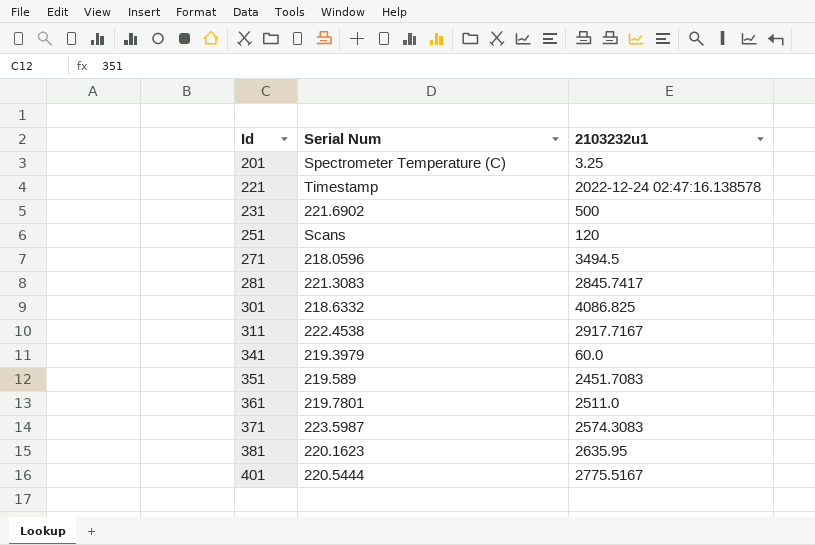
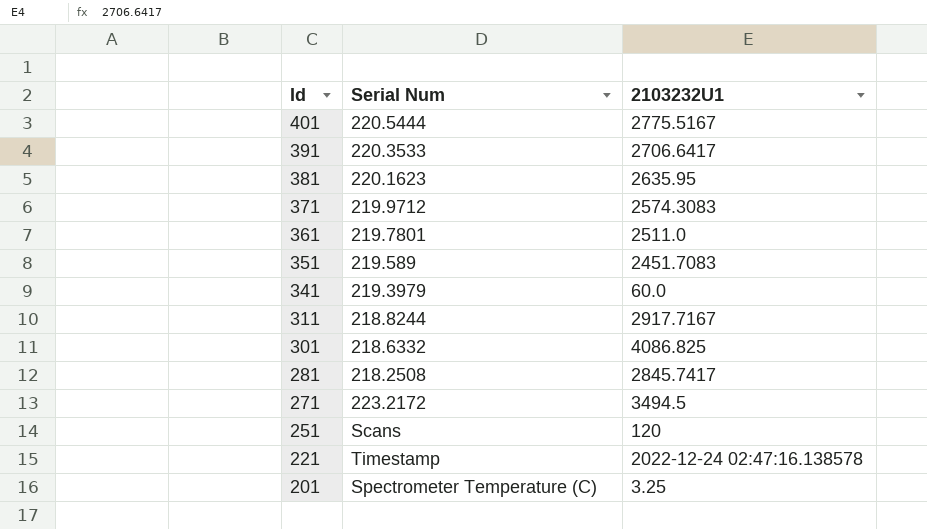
row order: Id ascending -> Id descending
column name: 2103232u1 -> 2103232U1
row 231: 221.6902 | 500 -> none
row 391: none -> 220.3533 | 2706.6417
371 | Serial Num: 223.5987 -> 219.9712
311 | Serial Num: 222.4538 -> 218.8244
281 | Serial Num: 221.3083 -> 218.2508
271 | Serial Num: 218.0596 -> 223.2172

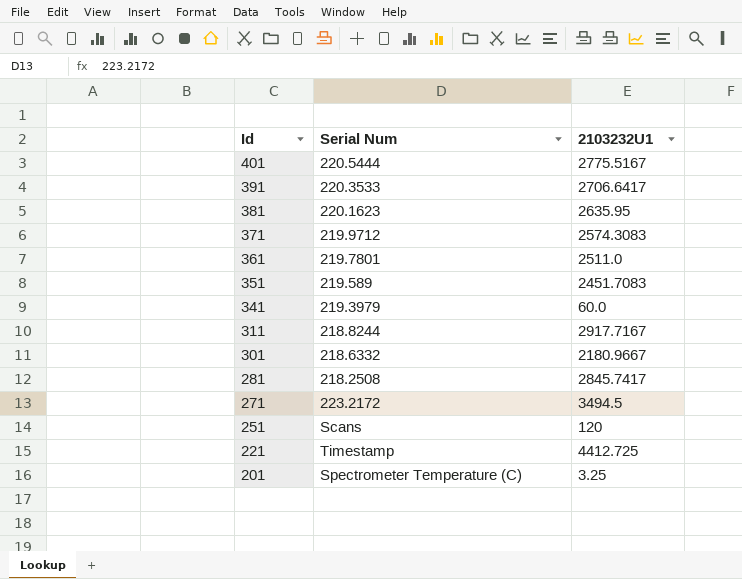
301 | 2103232U1: 4086.825 -> 2180.9667
221 | 2103232U1: 2022-12-24 02:47:16.138578 -> 4412.725

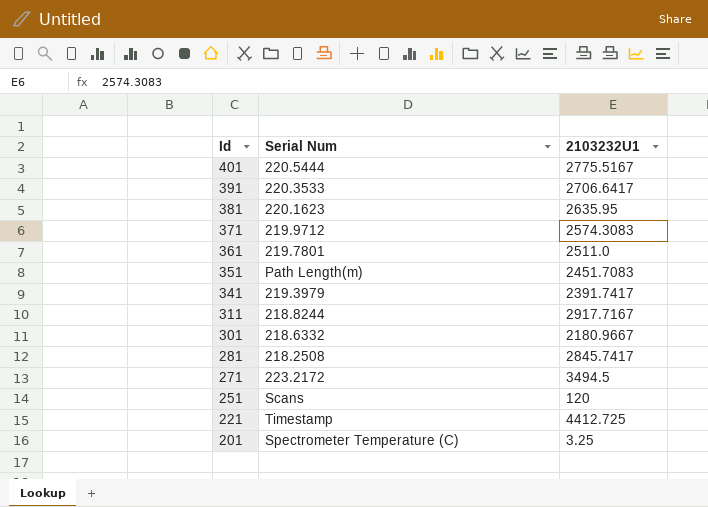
351 | Serial Num: 219.589 -> Path Length(m)
341 | 2103232U1: 60.0 -> 2391.7417

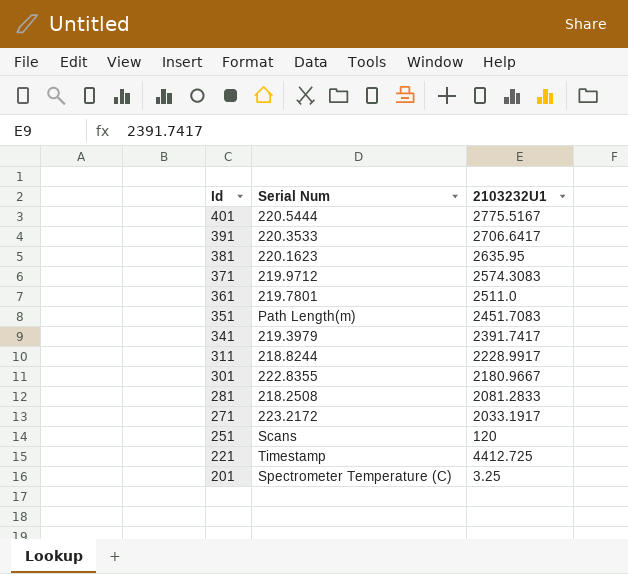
311 | 2103232U1: 2917.7167 -> 2228.9917
301 | Serial Num: 218.6332 -> 222.8355
281 | 2103232U1: 2845.7417 -> 2081.2833
271 | 2103232U1: 3494.5 -> 2033.1917

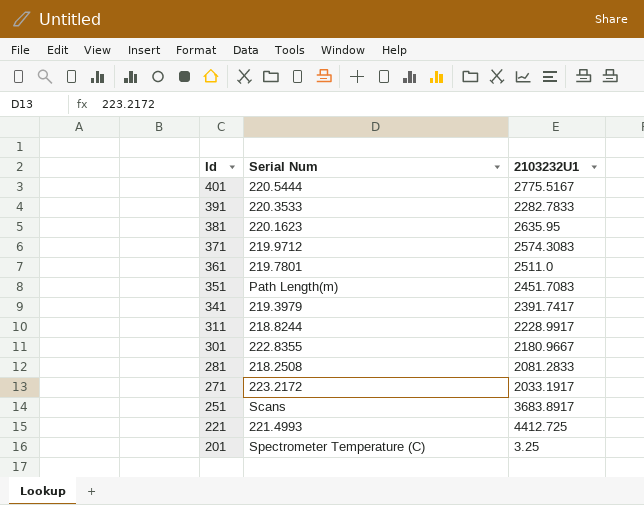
391 | 2103232U1: 2706.6417 -> 2282.7833
251 | 2103232U1: 120 -> 3683.8917
221 | Serial Num: Timestamp -> 221.4993

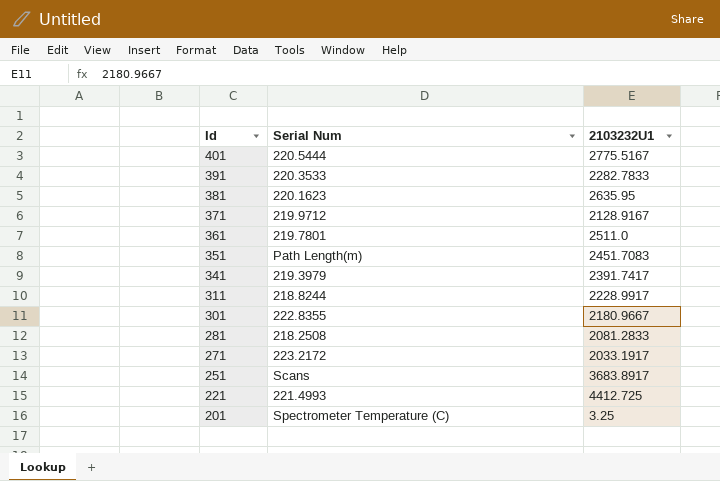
371 | 2103232U1: 2574.3083 -> 2128.9167

